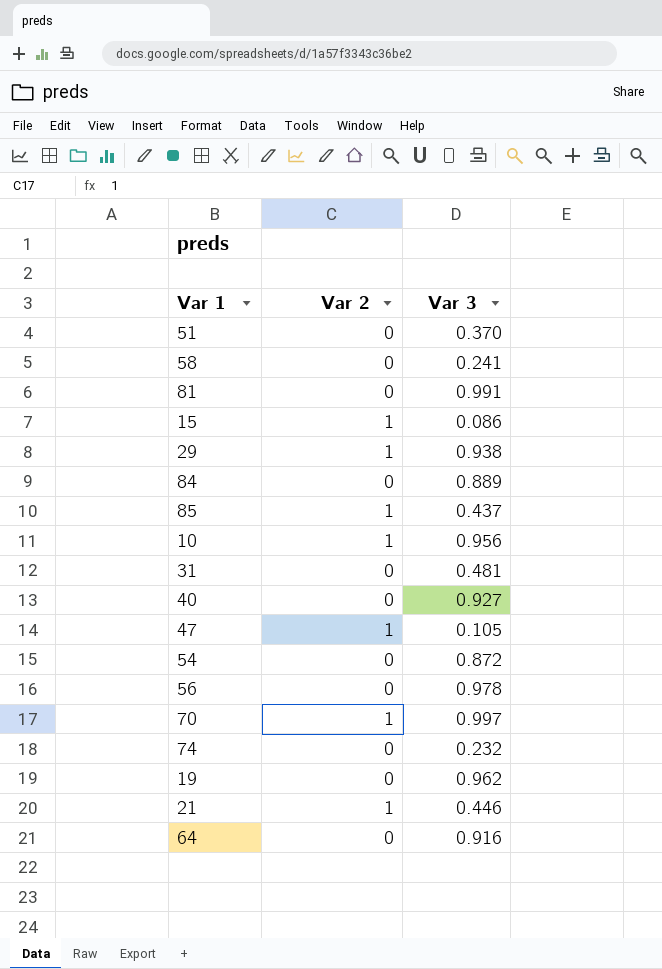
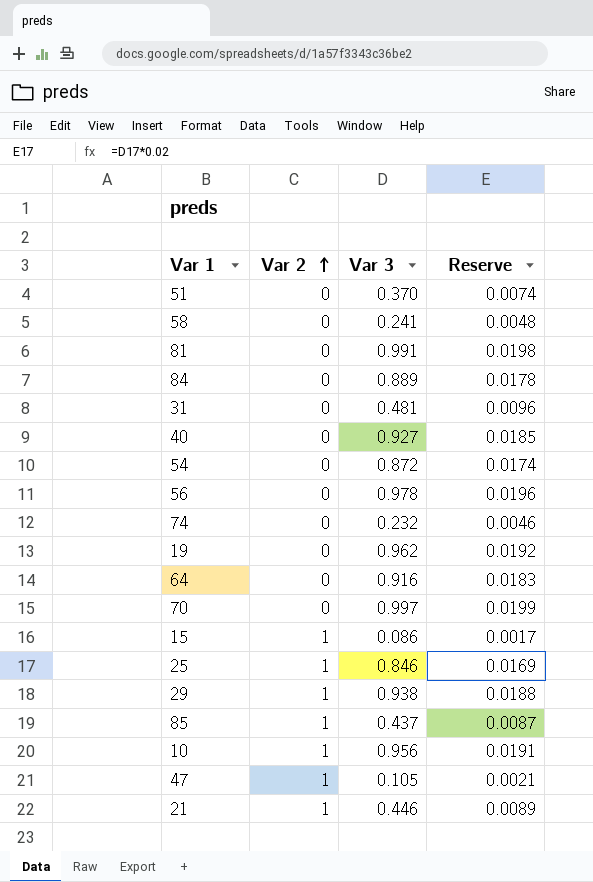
row order: none -> Var 2 ascending
column Reserve | formula: none -> [Var 3] * 0.02
70 | Var 2: 1 -> 0
row 25: none -> 1 | 0.846 | 0.0169

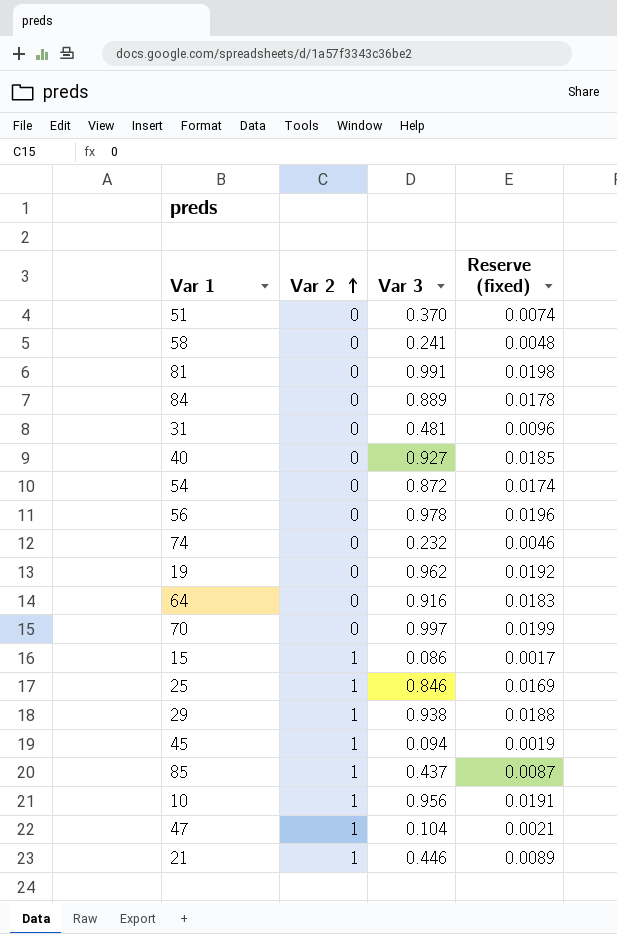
column name: Reserve -> Reserve (fixed)
row 45: none -> 1 | 0.094 | 0.0019
47 | Var 3: 0.105 -> 0.104

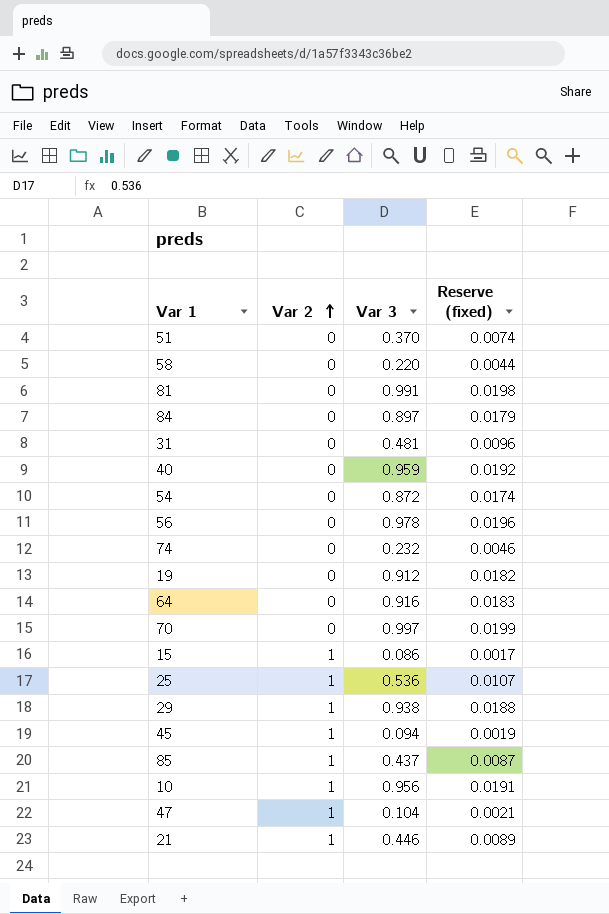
58 | Var 3: 0.241 -> 0.220
58 | Reserve (fixed): 0.0048 -> 0.0044
84 | Var 3: 0.889 -> 0.897
84 | Reserve (fixed): 0.0178 -> 0.0179
40 | Var 3: 0.927 -> 0.959
40 | Reserve (fixed): 0.0185 -> 0.0192
19 | Var 3: 0.962 -> 0.912
19 | Reserve (fixed): 0.0192 -> 0.0182
25 | Var 3: 0.846 -> 0.536
25 | Reserve (fixed): 0.0169 -> 0.0107

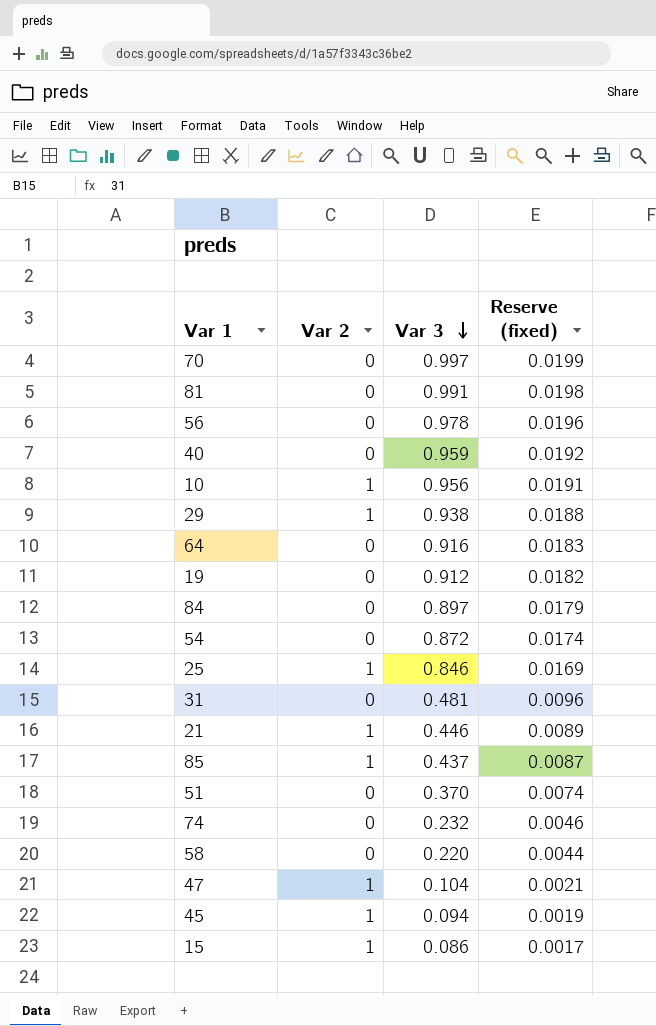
row order: Var 2 ascending -> Var 3 descending
25 | Var 3: 0.536 -> 0.846
25 | Reserve (fixed): 0.0107 -> 0.0169

